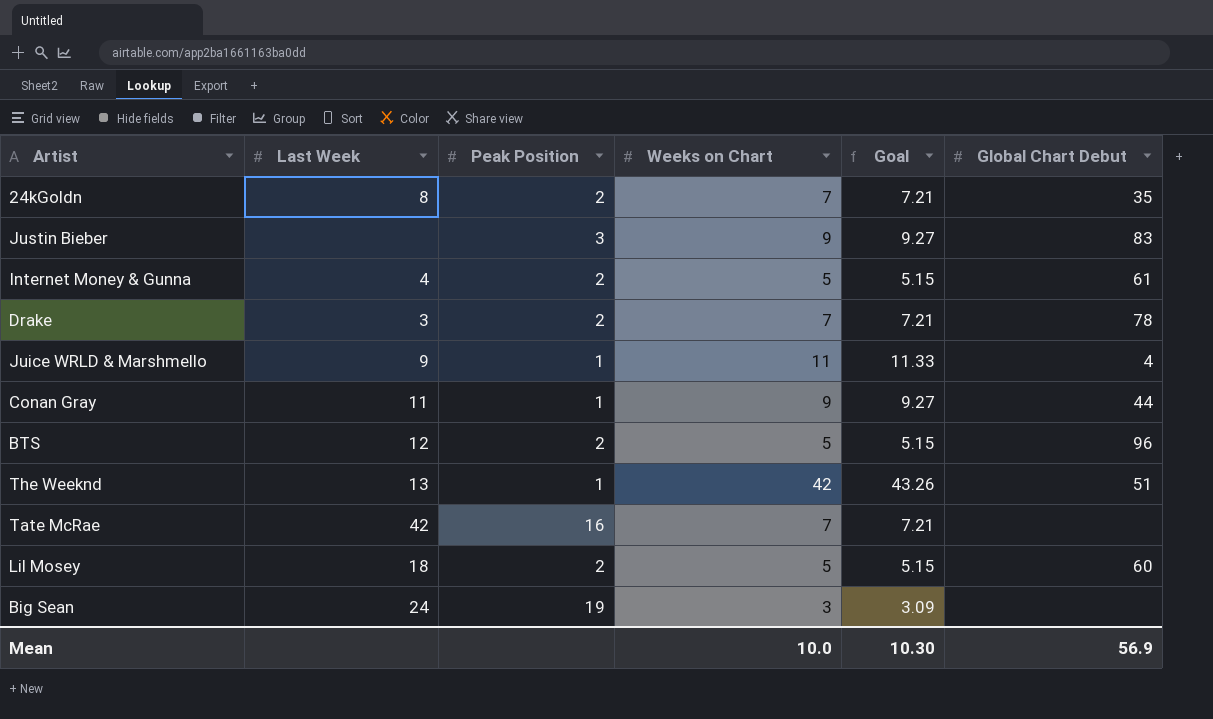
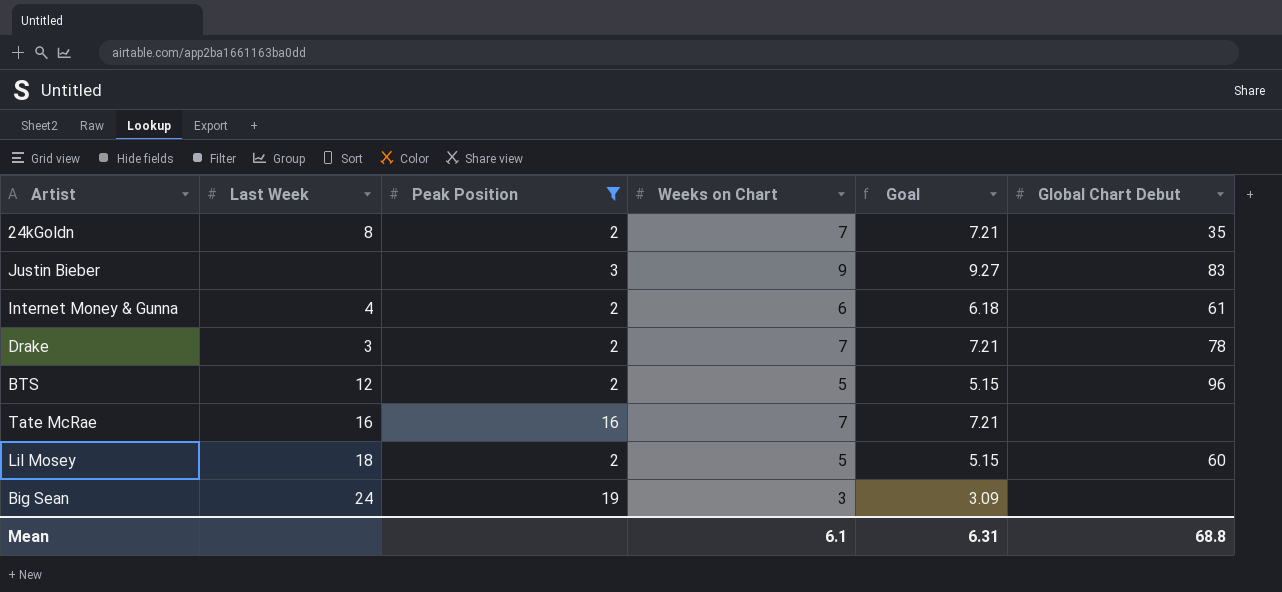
filter: none -> Peak Position != 1
Internet Money & Gunna | Weeks on Chart: 5 -> 6
Internet Money & Gunna | Goal: 5.15 -> 6.18
Tate McRae | Last Week: 42 -> 16
Mean | Weeks on Chart: 10.0 -> 6.1
Mean | Goal: 10.30 -> 6.31
Mean | Global Chart Debut: 56.9 -> 68.8

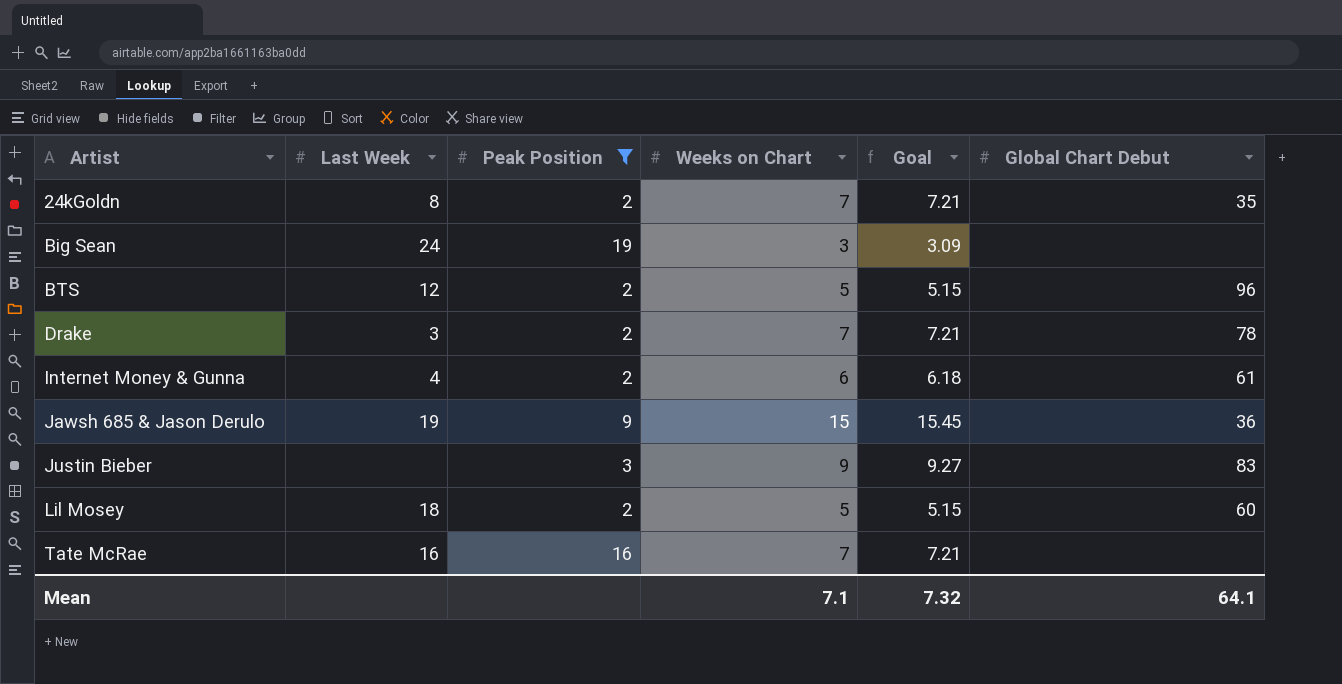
row order: none -> Artist ascending
row Jawsh 685 & Jason Derulo: none -> 19 | 9 | 15 | 15.45 | 36
Mean | Weeks on Chart: 6.1 -> 7.1
Mean | Goal: 6.31 -> 7.32
Mean | Global Chart Debut: 68.8 -> 64.1

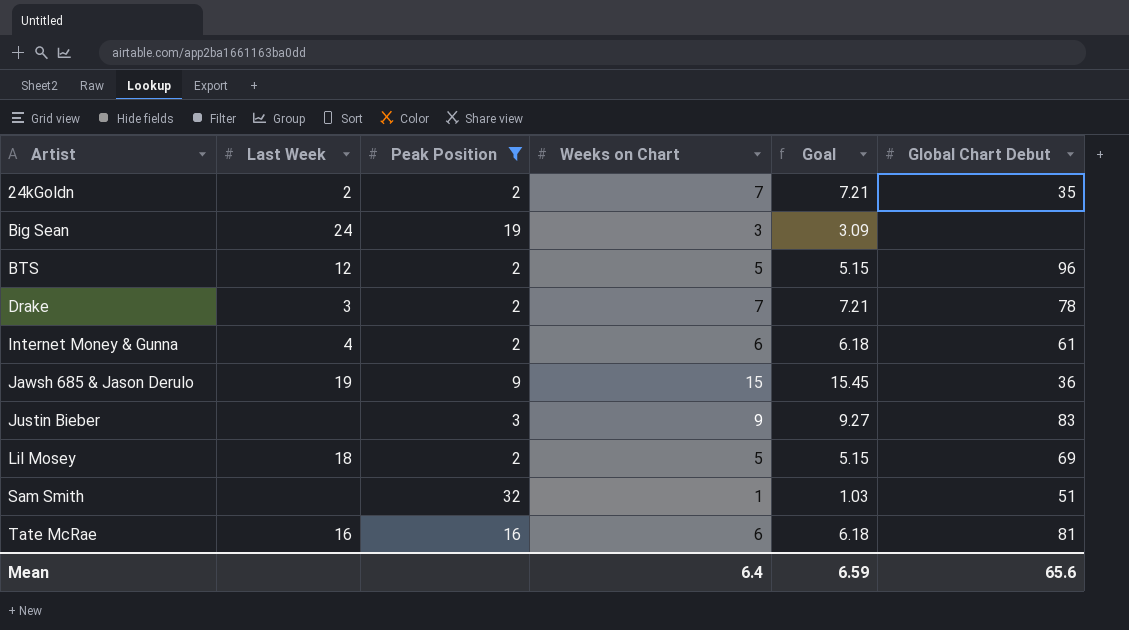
24kGoldn | Last Week: 8 -> 2
Lil Mosey | Global Chart Debut: 60 -> 69
row Sam Smith: none -> none | 32 | 1 | 1.03 | 51
Tate McRae | Weeks on Chart: 7 -> 6
Tate McRae | Goal: 7.21 -> 6.18
Tate McRae | Global Chart Debut: none -> 81
Mean | Weeks on Chart: 7.1 -> 6.4
Mean | Goal: 7.32 -> 6.59
Mean | Global Chart Debut: 64.1 -> 65.6

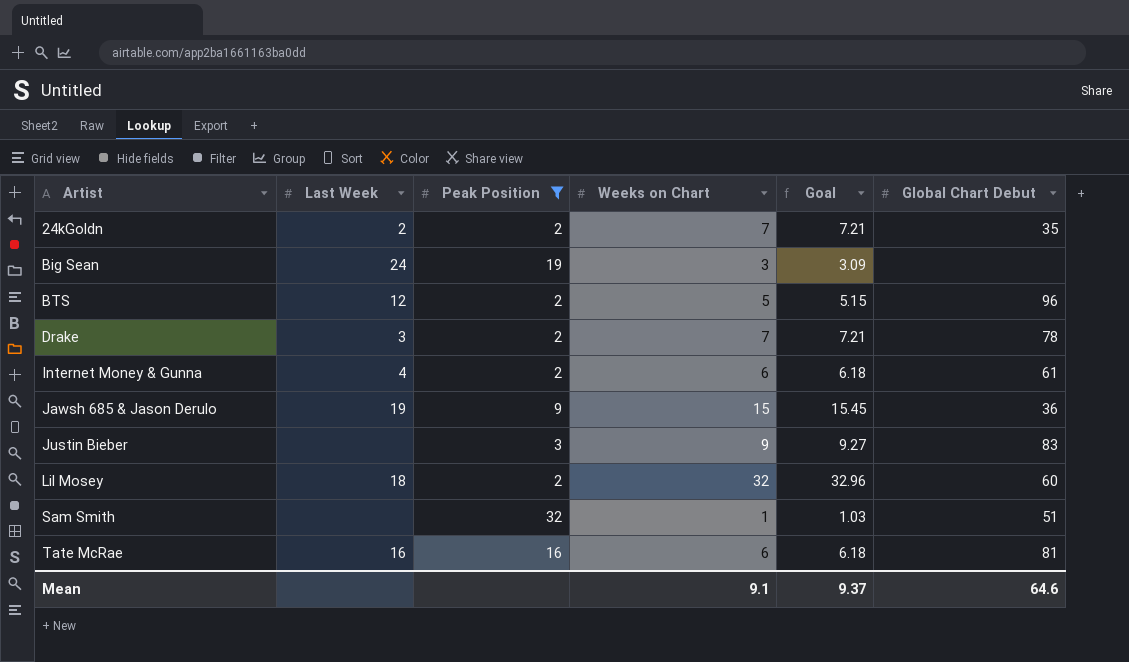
Lil Mosey | Weeks on Chart: 5 -> 32
Lil Mosey | Goal: 5.15 -> 32.96
Lil Mosey | Global Chart Debut: 69 -> 60
Mean | Weeks on Chart: 6.4 -> 9.1
Mean | Goal: 6.59 -> 9.37
Mean | Global Chart Debut: 65.6 -> 64.6

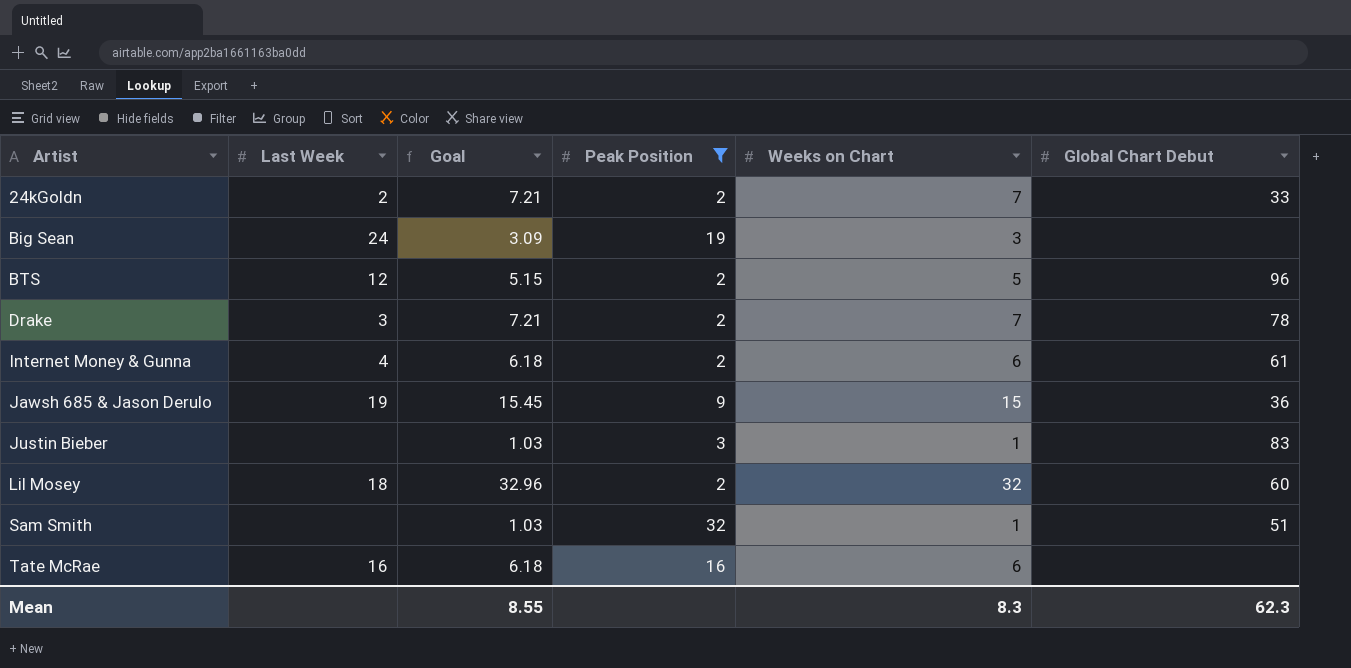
column Goal | position: 5 -> 3
24kGoldn | Global Chart Debut: 35 -> 33
Justin Bieber | Goal: 9.27 -> 1.03
Justin Bieber | Weeks on Chart: 9 -> 1
Tate McRae | Global Chart Debut: 81 -> none
Mean | Goal: 9.37 -> 8.55
Mean | Weeks on Chart: 9.1 -> 8.3
Mean | Global Chart Debut: 64.6 -> 62.3

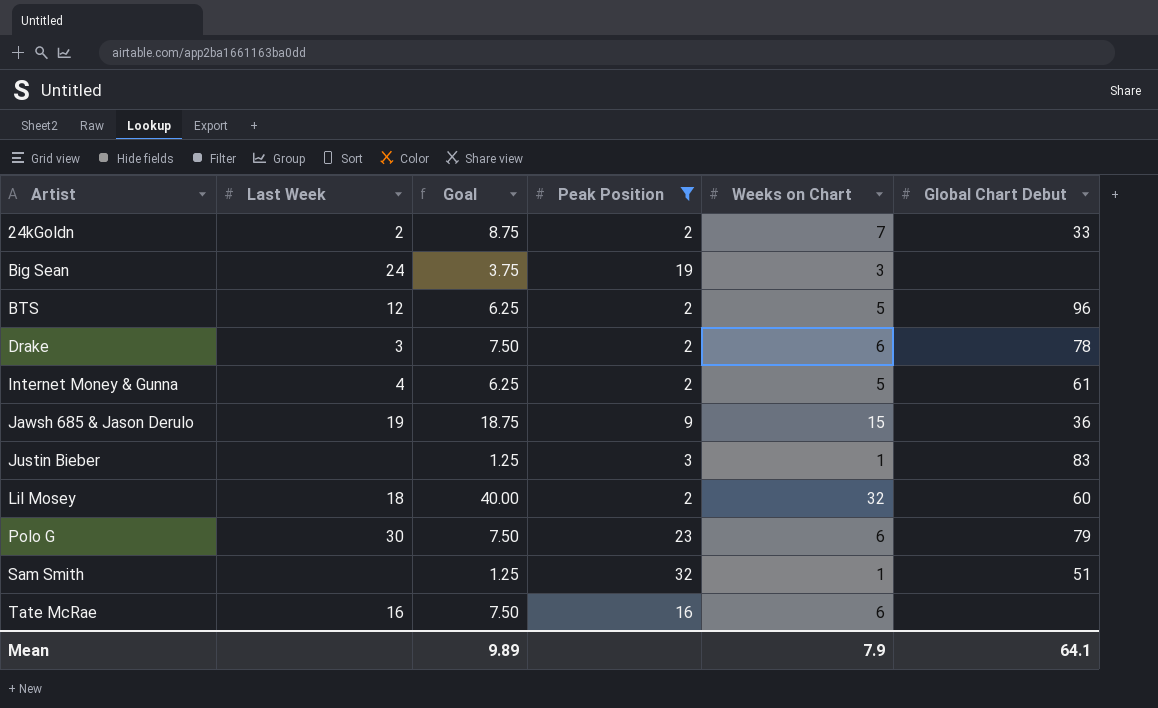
column Goal | formula: [Weeks on Chart] * 1.03 -> [Weeks on Chart] * 1.25
Drake | Weeks on Chart: 7 -> 6
Internet Money & Gunna | Weeks on Chart: 6 -> 5
row Polo G: none -> 30 | 7.50 | 23 | 6 | 79
Mean | Goal: 8.55 -> 9.89
Mean | Weeks on Chart: 8.3 -> 7.9
Mean | Global Chart Debut: 62.3 -> 64.1

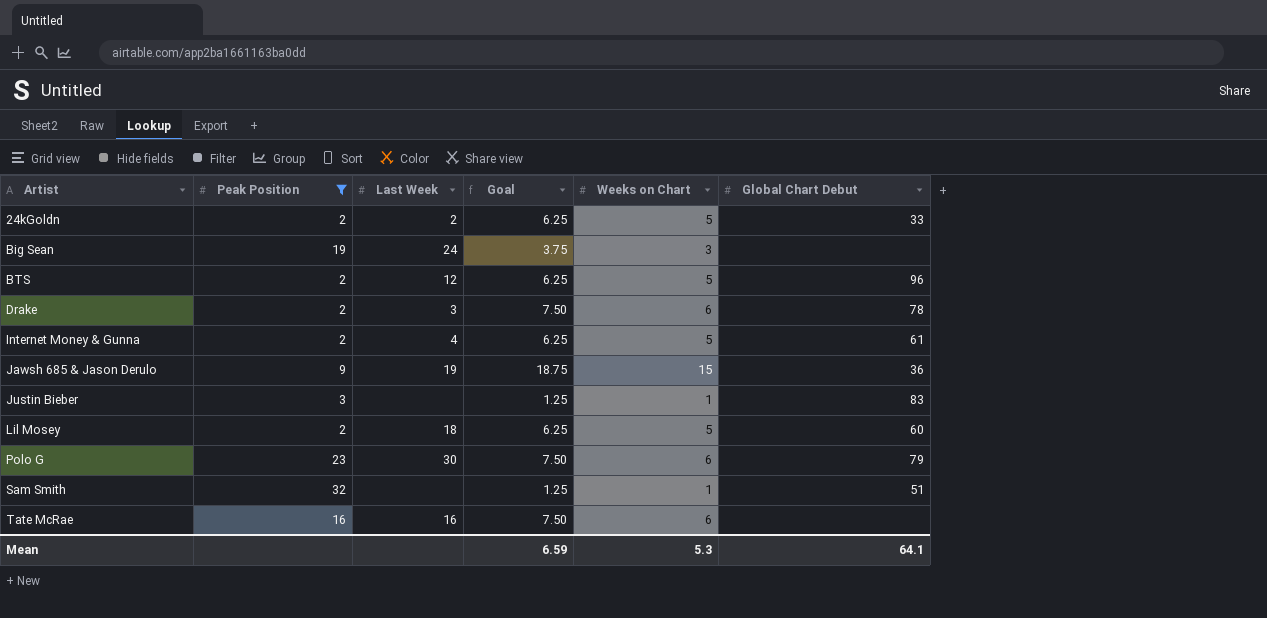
column Peak Position | position: 4 -> 2
24kGoldn | Goal: 8.75 -> 6.25
24kGoldn | Weeks on Chart: 7 -> 5
Lil Mosey | Goal: 40.00 -> 6.25
Lil Mosey | Weeks on Chart: 32 -> 5
Mean | Goal: 9.89 -> 6.59
Mean | Weeks on Chart: 7.9 -> 5.3

